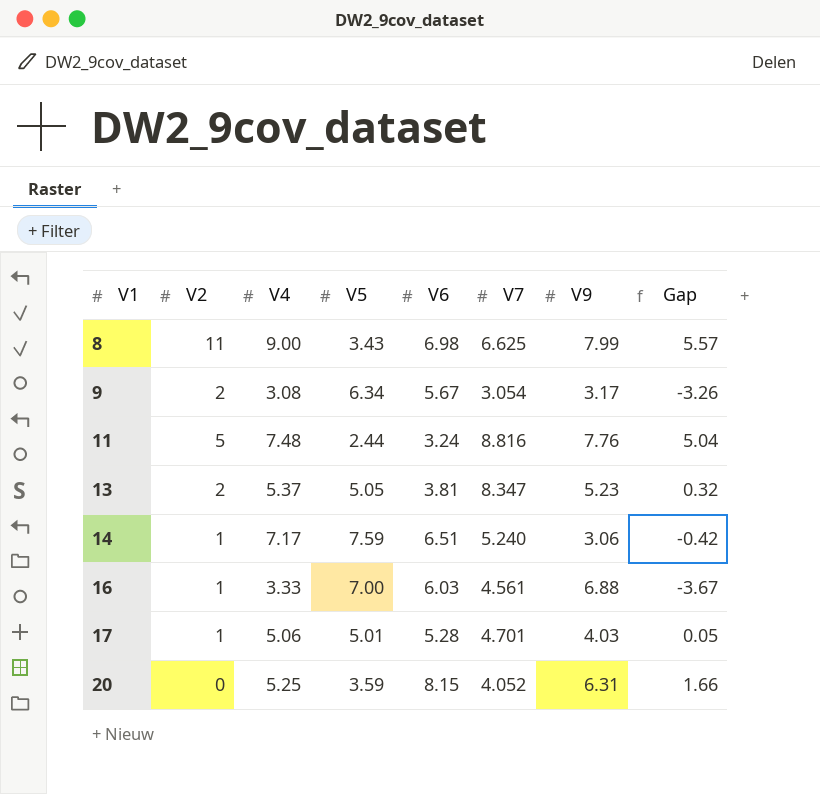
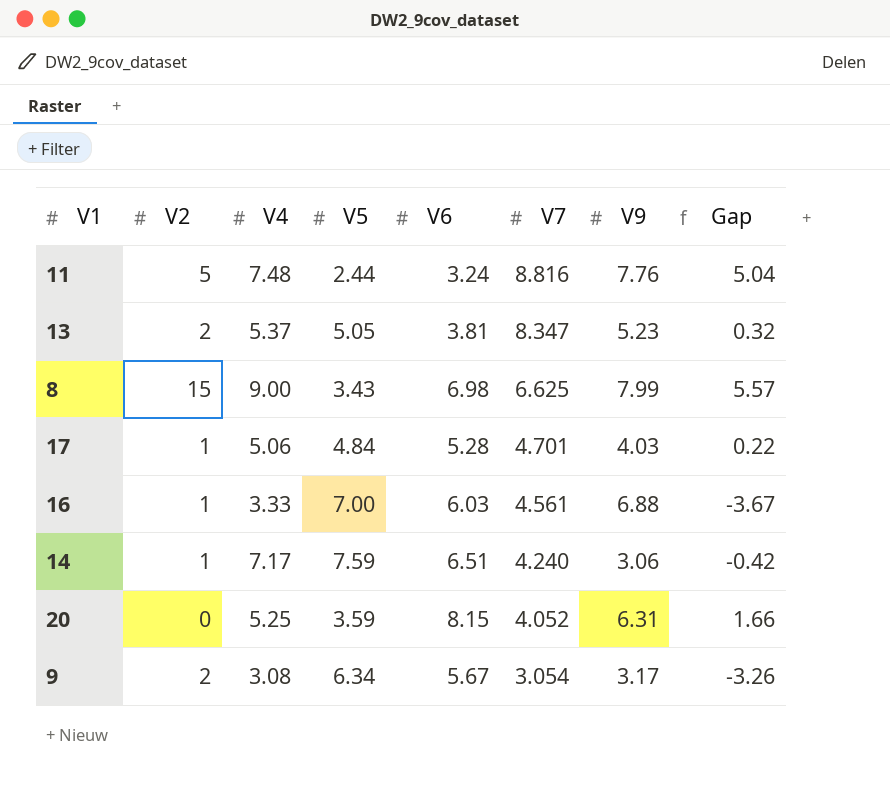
row order: V1 ascending -> V7 descending
8 | V2: 11 -> 15
17 | V5: 5.01 -> 4.84
17 | Gap: 0.05 -> 0.22
14 | V7: 5.240 -> 4.240

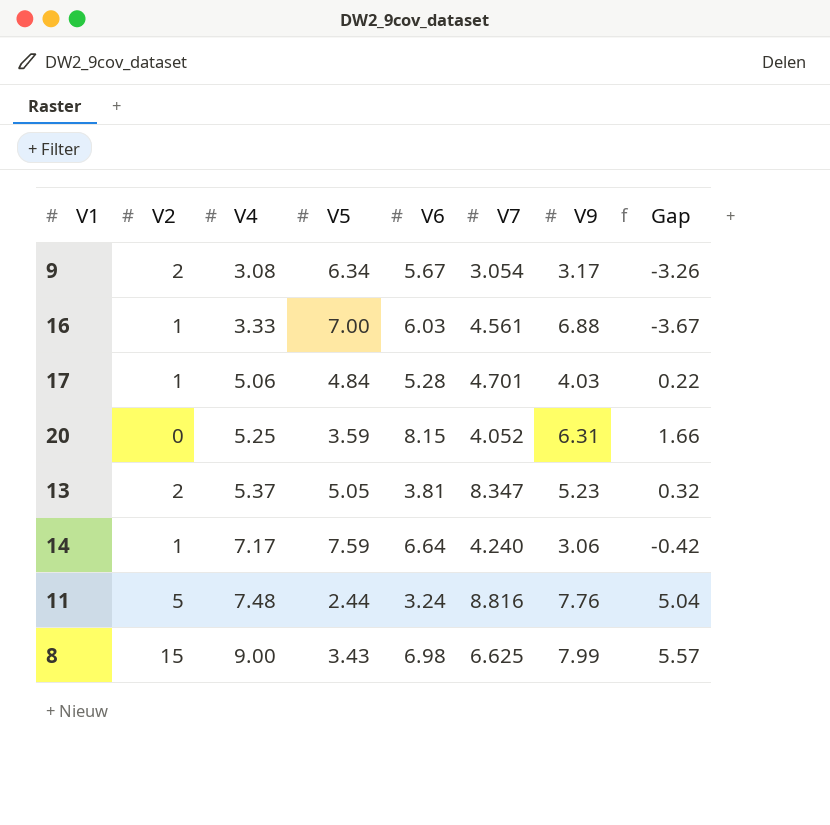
row order: V7 descending -> V4 ascending
14 | V6: 6.51 -> 6.64

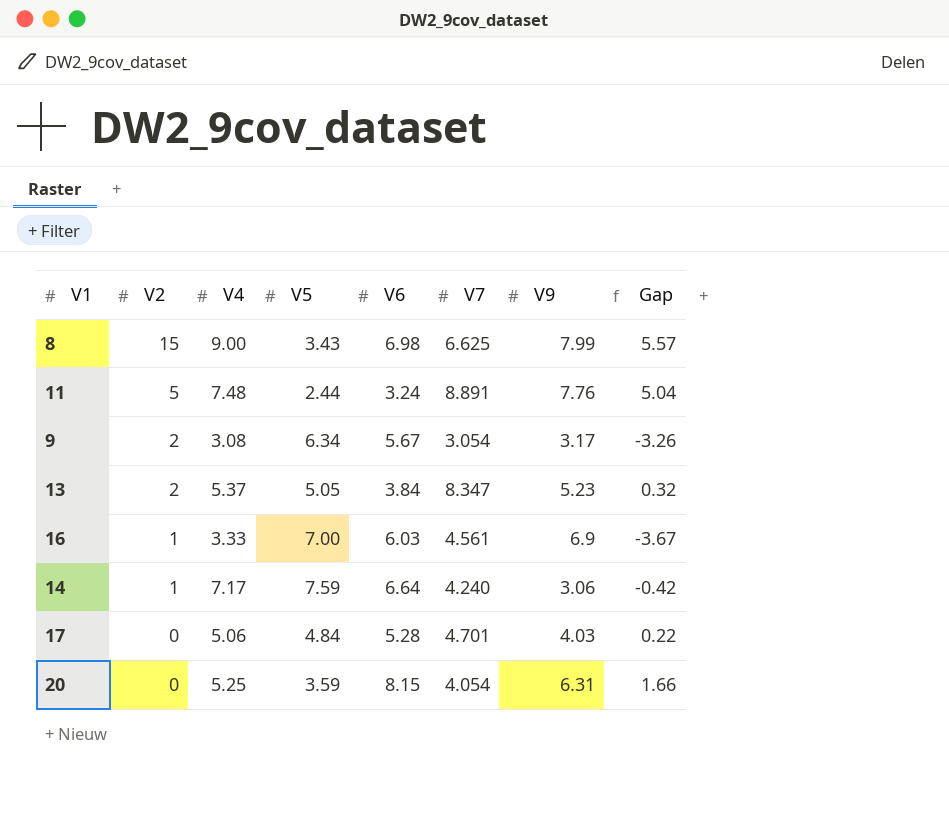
row order: V4 ascending -> V2 descending
11 | V7: 8.816 -> 8.891
13 | V6: 3.81 -> 3.84
16 | V9: 6.88 -> 6.9
17 | V2: 1 -> 0
20 | V7: 4.052 -> 4.054

